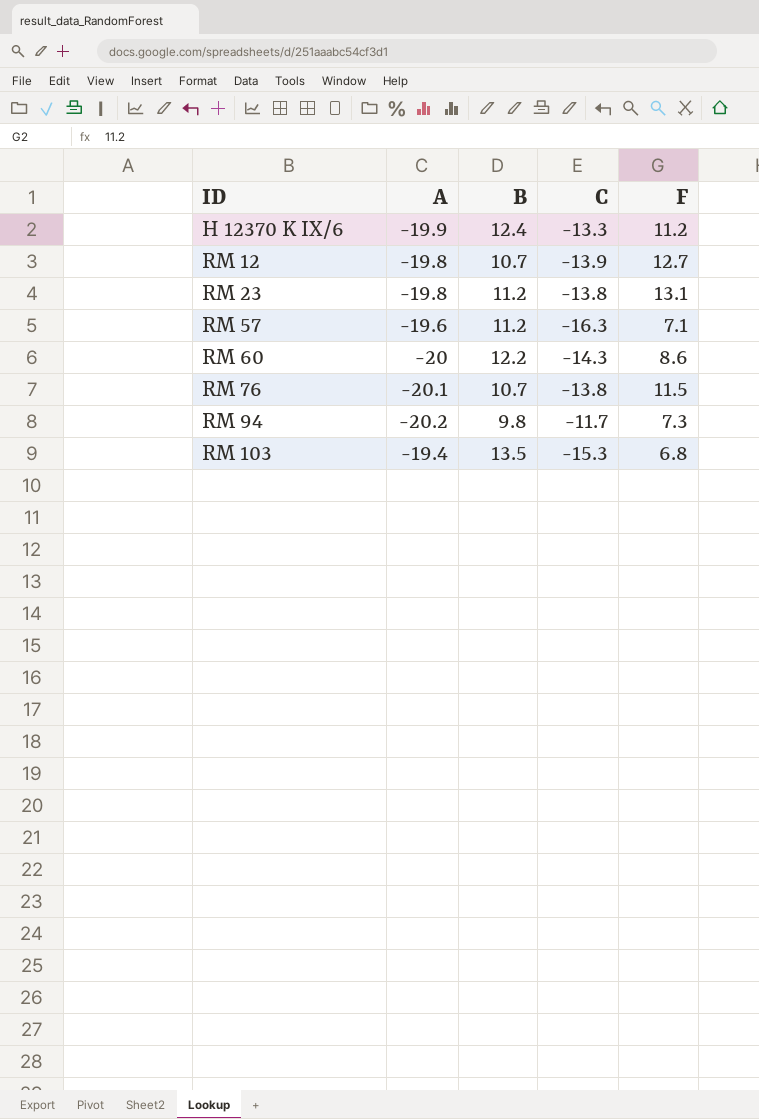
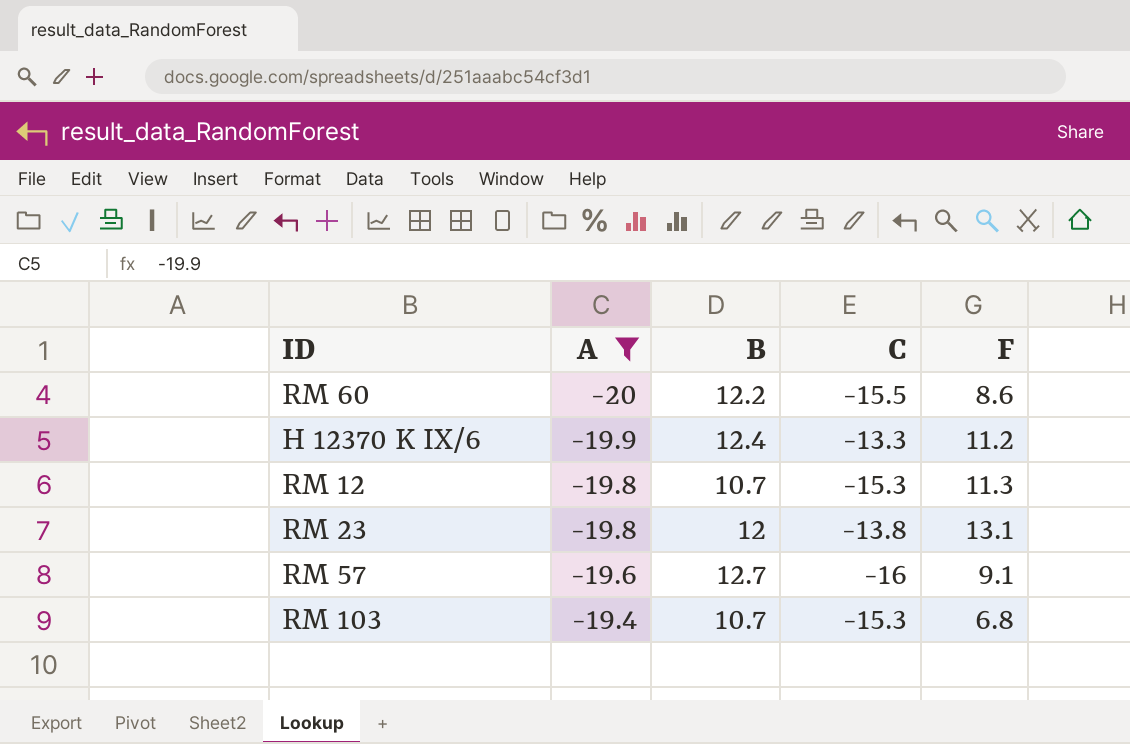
filter: none -> A >= -20
row order: ID ascending -> A ascending
RM 60 | C: -14.3 -> -15.5
RM 12 | C: -13.9 -> -15.3
RM 12 | F: 12.7 -> 11.3
RM 23 | B: 11.2 -> 12
RM 57 | B: 11.2 -> 12.7
RM 57 | C: -16.3 -> -16
RM 57 | F: 7.1 -> 9.1
RM 103 | B: 13.5 -> 10.7

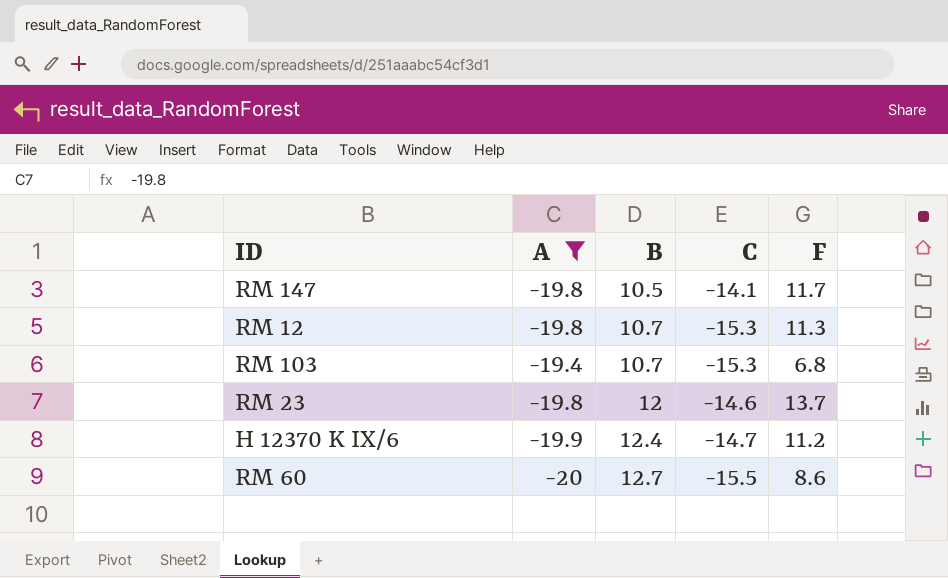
row order: A ascending -> B ascending
row RM 57: -19.6 | 12.7 | -16 | 9.1 -> none
row RM 147: none -> -19.8 | 10.5 | -14.1 | 11.7
RM 23 | C: -13.8 -> -14.6
RM 23 | F: 13.1 -> 13.7
H 12370 K IX/6 | C: -13.3 -> -14.7
RM 60 | B: 12.2 -> 12.7

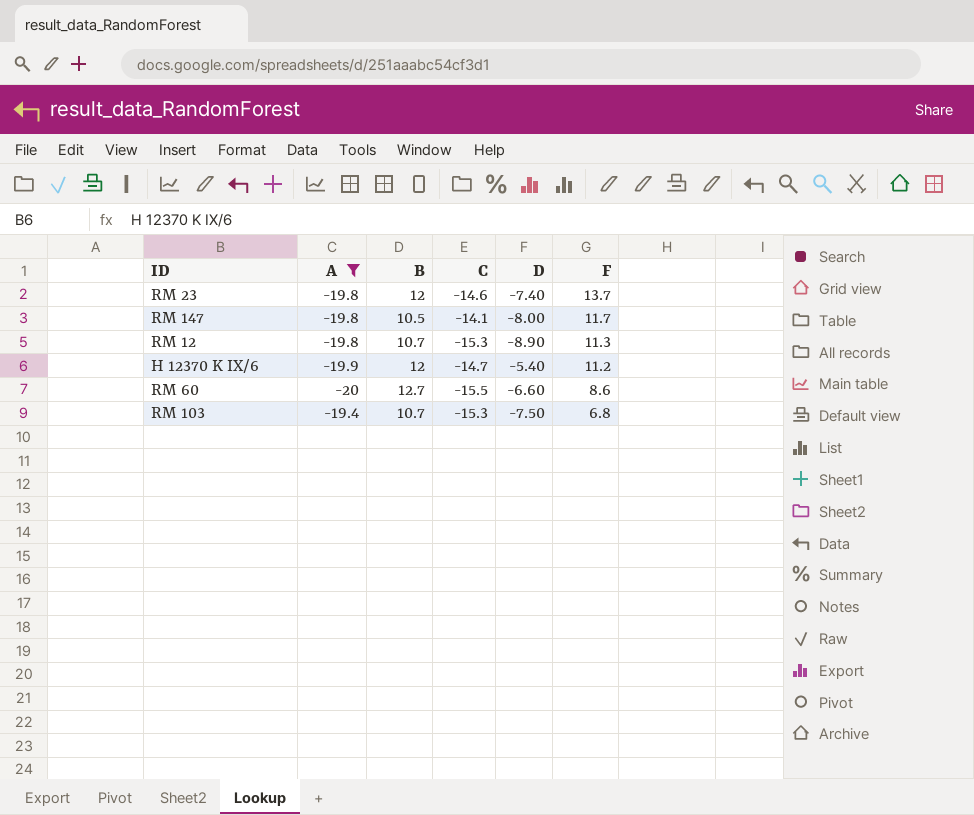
row order: B ascending -> F descending
column D | position: none -> 5
H 12370 K IX/6 | B: 12.4 -> 12

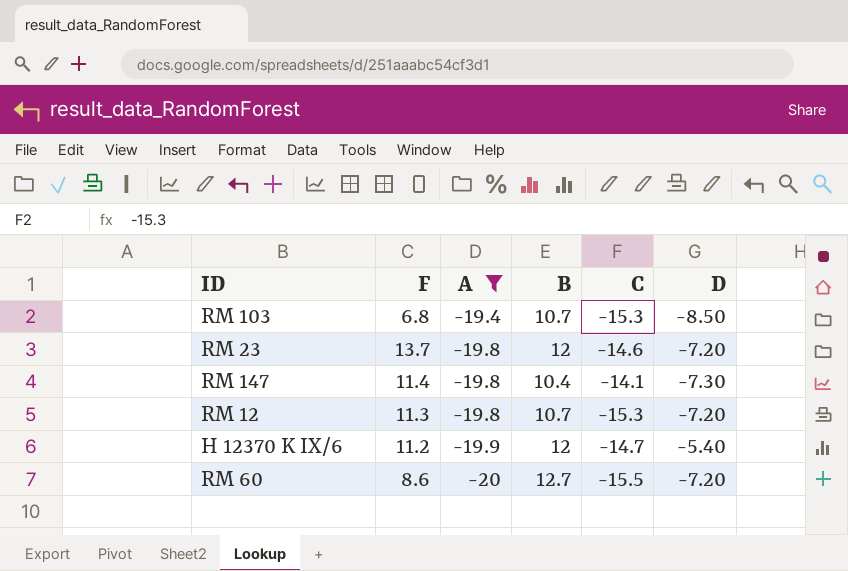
row order: F descending -> A descending
column F | position: 6 -> 2
RM 103 | D: -7.50 -> -8.50
RM 23 | D: -7.40 -> -7.20
RM 147 | F: 11.7 -> 11.4
RM 147 | B: 10.5 -> 10.4
RM 147 | D: -8.00 -> -7.30
RM 12 | D: -8.90 -> -7.20
RM 60 | D: -6.60 -> -7.20

